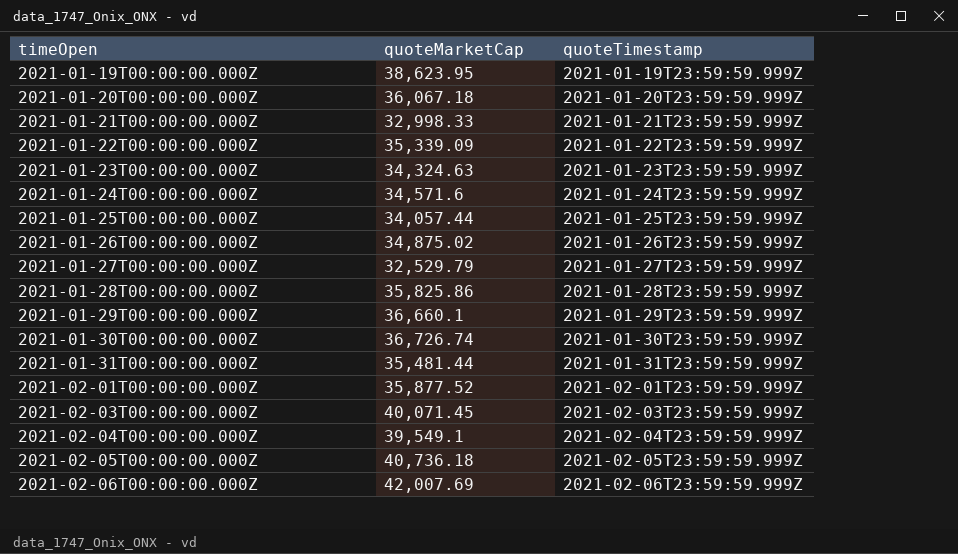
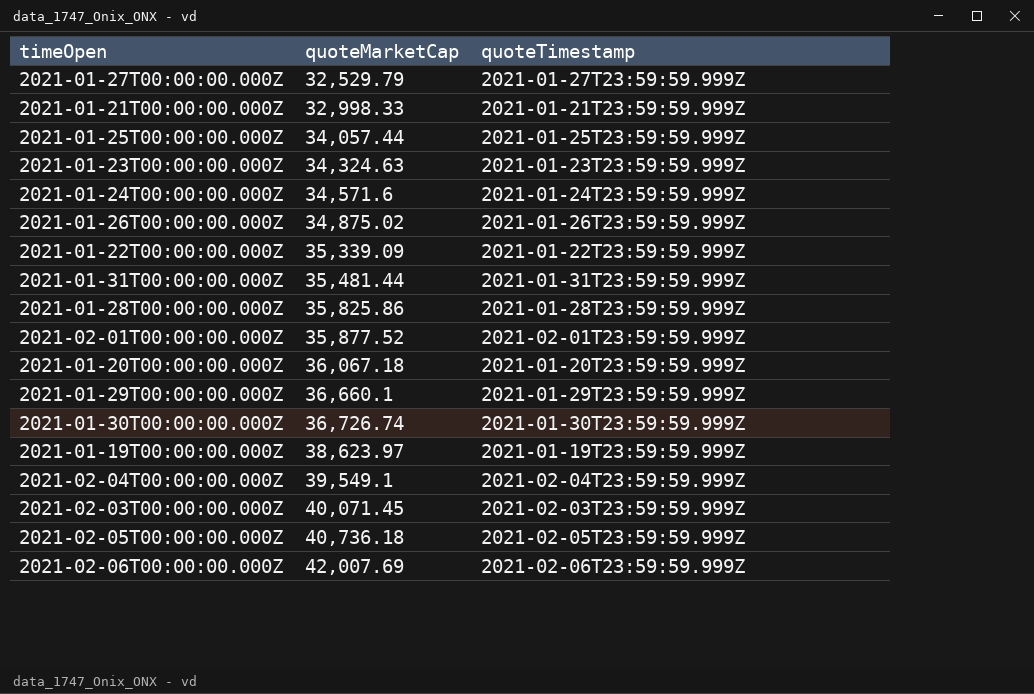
row order: timeOpen ascending -> quoteMarketCap ascending
2021-01-19T00:00:00.000Z | quoteMarketCap: 38,623.95 -> 38,623.97

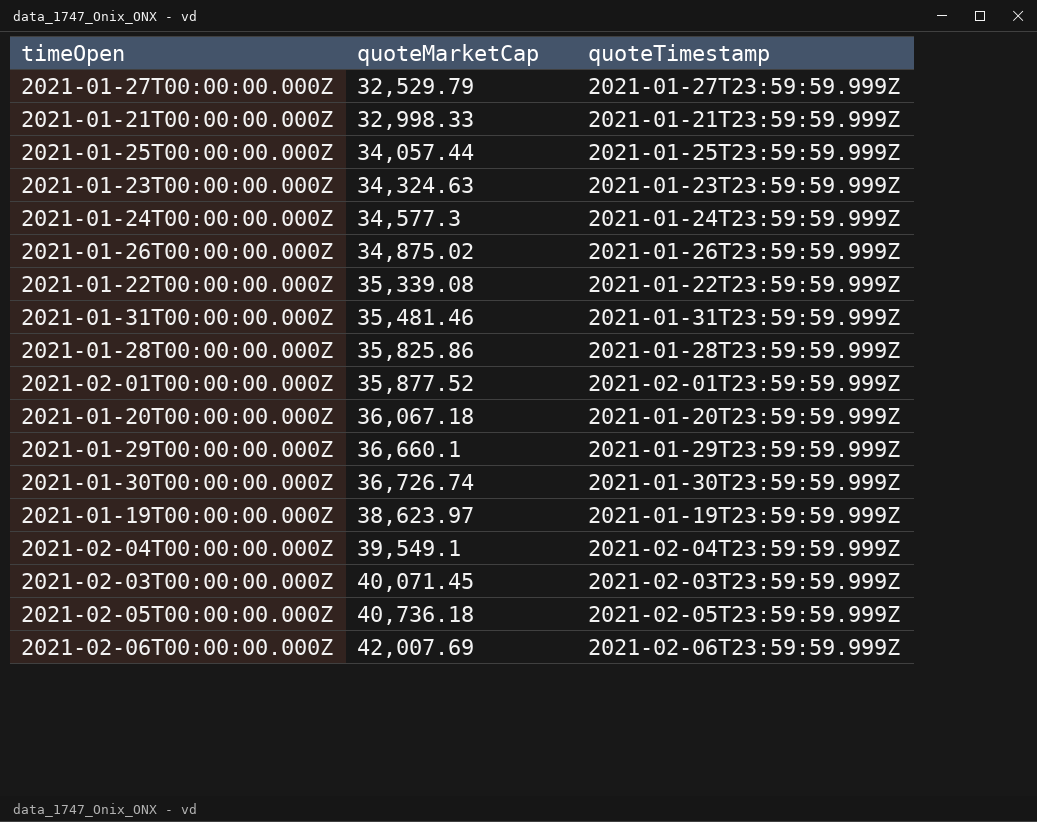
2021-01-24T00:00:00.000Z | quoteMarketCap: 34,571.6 -> 34,577.3
2021-01-22T00:00:00.000Z | quoteMarketCap: 35,339.09 -> 35,339.08
2021-01-31T00:00:00.000Z | quoteMarketCap: 35,481.44 -> 35,481.46

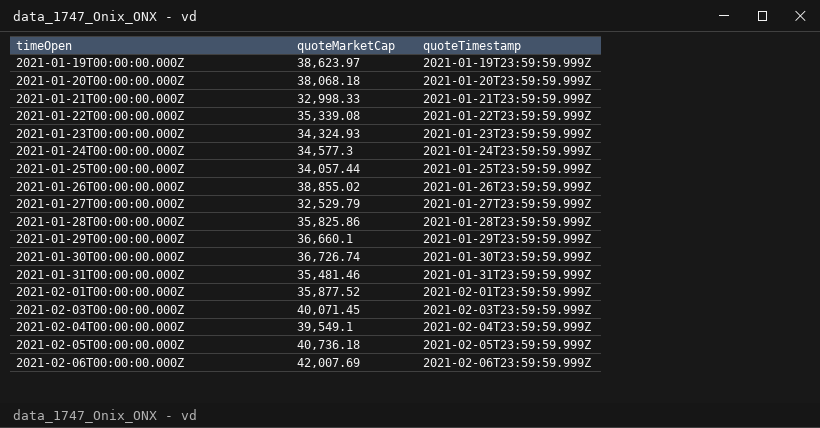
row order: quoteMarketCap ascending -> timeOpen ascending
2021-01-20T00:00:00.000Z | quoteMarketCap: 36,067.18 -> 38,068.18
2021-01-23T00:00:00.000Z | quoteMarketCap: 34,324.63 -> 34,324.93
2021-01-26T00:00:00.000Z | quoteMarketCap: 34,875.02 -> 38,855.02

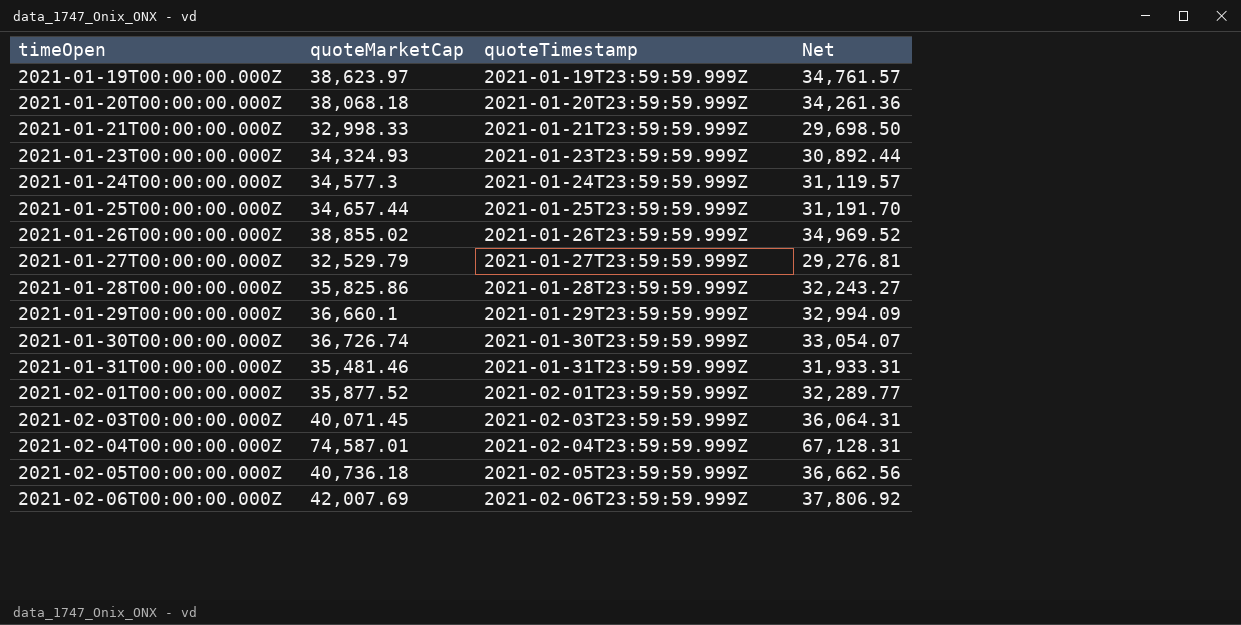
column Net | formula: none -> [quoteMarketCap] * 0.9
row 2021-01-22T00:00:00.000Z: 35,339.08 | 2021-01-22T23:59:59.999Z -> none
2021-01-25T00:00:00.000Z | quoteMarketCap: 34,057.44 -> 34,657.44
2021-02-04T00:00:00.000Z | quoteMarketCap: 39,549.1 -> 74,587.01

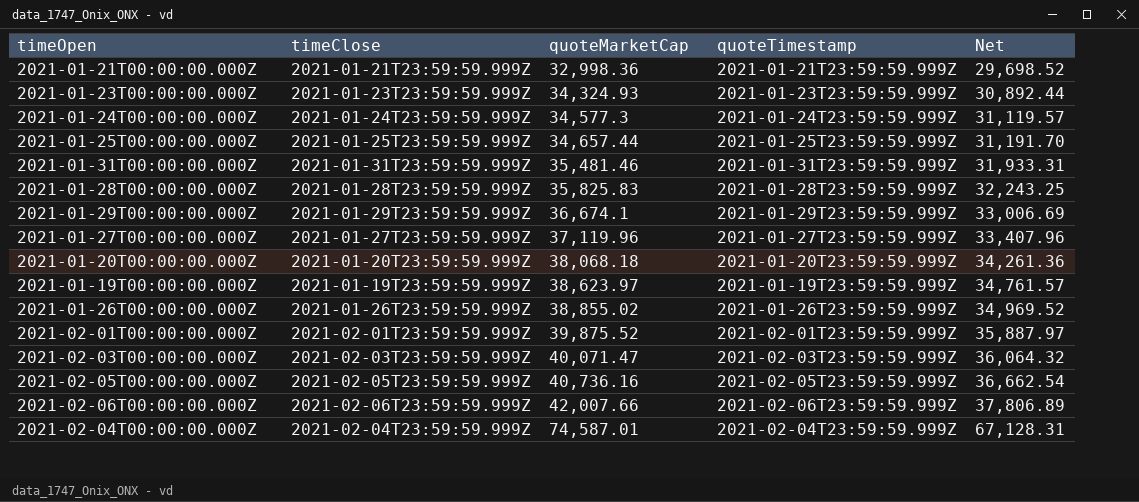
row order: timeOpen ascending -> quoteMarketCap ascending
column timeClose | position: none -> 2
row 2021-01-30T00:00:00.000Z: 36,726.74 | 2021-01-30T23:59:59.999Z | 33,054.07 -> none
2021-01-21T00:00:00.000Z | quoteMarketCap: 32,998.33 -> 32,998.36
2021-01-21T00:00:00.000Z | Net: 29,698.50 -> 29,698.52
2021-01-28T00:00:00.000Z | quoteMarketCap: 35,825.86 -> 35,825.83
2021-01-28T00:00:00.000Z | Net: 32,243.27 -> 32,243.25
2021-01-29T00:00:00.000Z | quoteMarketCap: 36,660.1 -> 36,674.1
2021-01-29T00:00:00.000Z | Net: 32,994.09 -> 33,006.69
2021-01-27T00:00:00.000Z | quoteMarketCap: 32,529.79 -> 37,119.96
2021-01-27T00:00:00.000Z | Net: 29,276.81 -> 33,407.96
2021-02-01T00:00:00.000Z | quoteMarketCap: 35,877.52 -> 39,875.52
2021-02-01T00:00:00.000Z | Net: 32,289.77 -> 35,887.97
2021-02-03T00:00:00.000Z | quoteMarketCap: 40,071.45 -> 40,071.47
2021-02-03T00:00:00.000Z | Net: 36,064.31 -> 36,064.32
2021-02-05T00:00:00.000Z | quoteMarketCap: 40,736.18 -> 40,736.16
2021-02-05T00:00:00.000Z | Net: 36,662.56 -> 36,662.54
2021-02-06T00:00:00.000Z | quoteMarketCap: 42,007.69 -> 42,007.66
2021-02-06T00:00:00.000Z | Net: 37,806.92 -> 37,806.89

